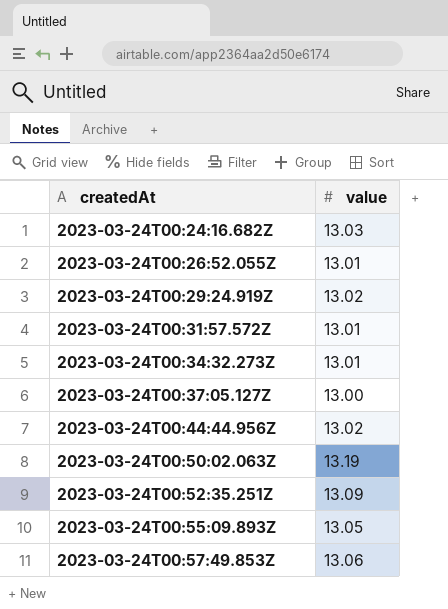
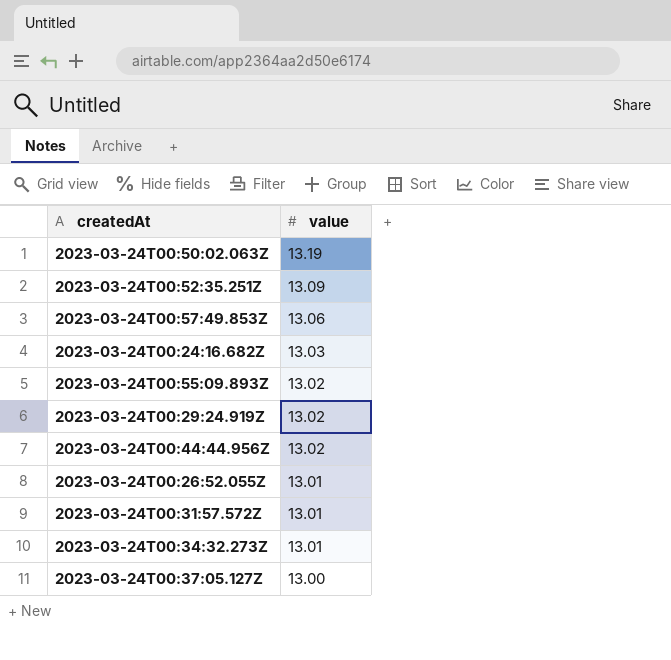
row order: createdAt ascending -> value descending
2023-03-24T00:55:09.893Z | value: 13.05 -> 13.02

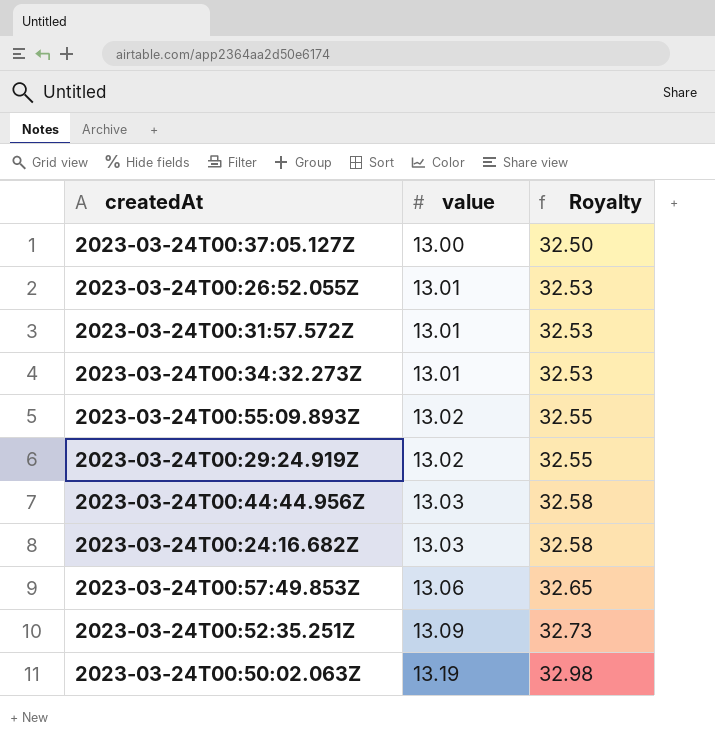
row order: value descending -> value ascending
column Royalty | formula: none -> [value] * 2.5
2023-03-24T00:44:44.956Z | value: 13.02 -> 13.03

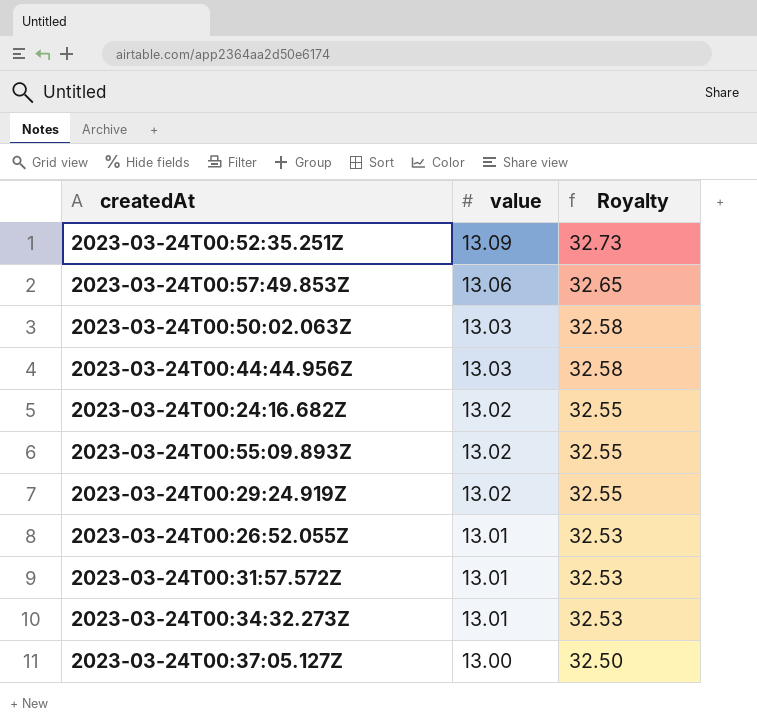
row order: value ascending -> value descending
2023-03-24T00:50:02.063Z | value: 13.19 -> 13.03
2023-03-24T00:50:02.063Z | Royalty: 32.98 -> 32.58
2023-03-24T00:24:16.682Z | value: 13.03 -> 13.02
2023-03-24T00:24:16.682Z | Royalty: 32.58 -> 32.55

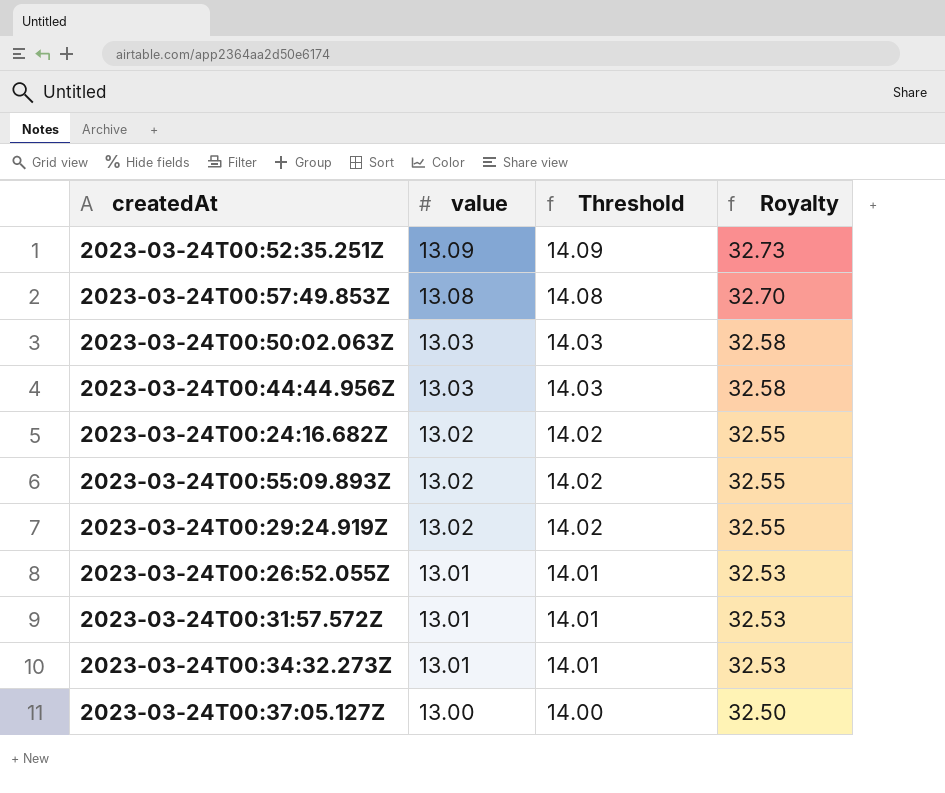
column Threshold | formula: none -> [value] + 1
2023-03-24T00:57:49.853Z | value: 13.06 -> 13.08
2023-03-24T00:57:49.853Z | Royalty: 32.65 -> 32.70

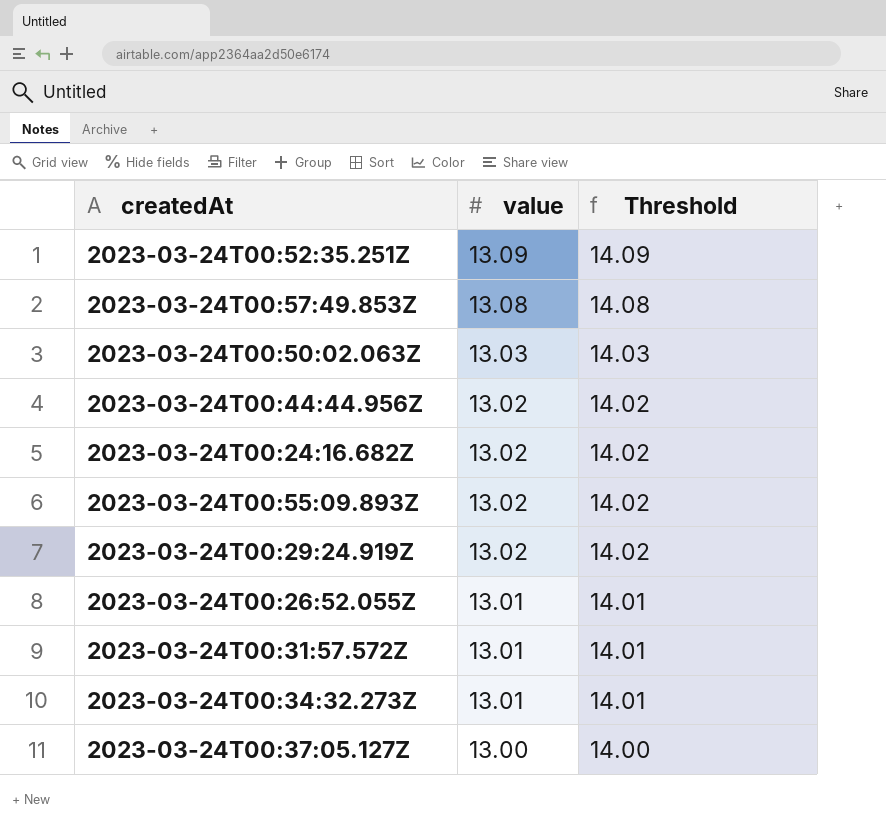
column Royalty | formula: [value] * 2.5 -> none
2023-03-24T00:44:44.956Z | value: 13.03 -> 13.02
2023-03-24T00:44:44.956Z | Threshold: 14.03 -> 14.02

